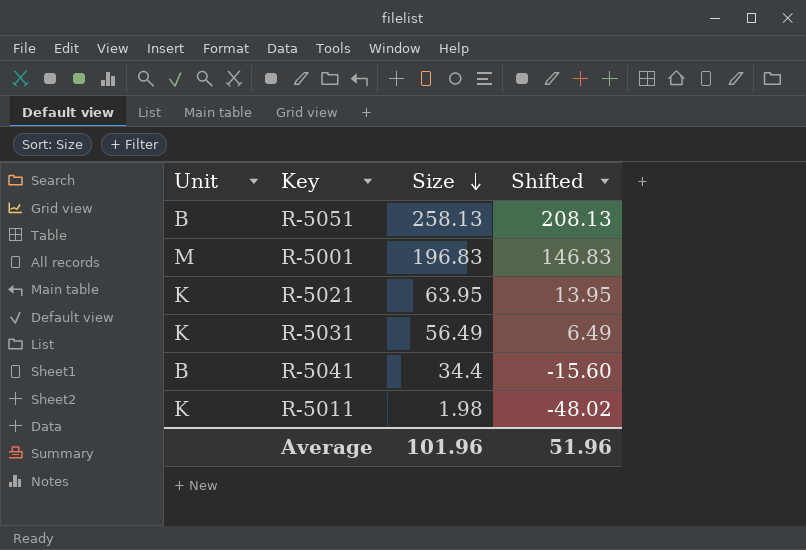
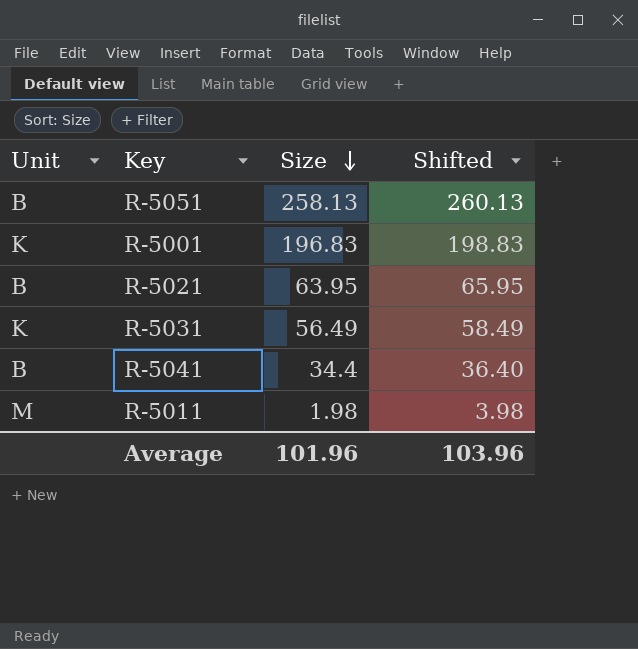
column Shifted | formula: [Size] - 50 -> [Size] + 2
R-5001 | Unit: M -> K
R-5021 | Unit: K -> B
R-5011 | Unit: K -> M
Average | Shifted: 51.96 -> 103.96

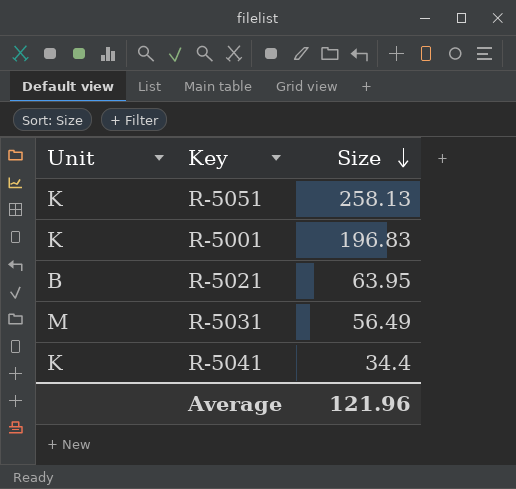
column Shifted | formula: [Size] + 2 -> none
row R-5011: M | 1.98 | 3.98 -> none
R-5051 | Unit: B -> K
R-5031 | Unit: K -> M
R-5041 | Unit: B -> K
Average | Size: 101.96 -> 121.96

